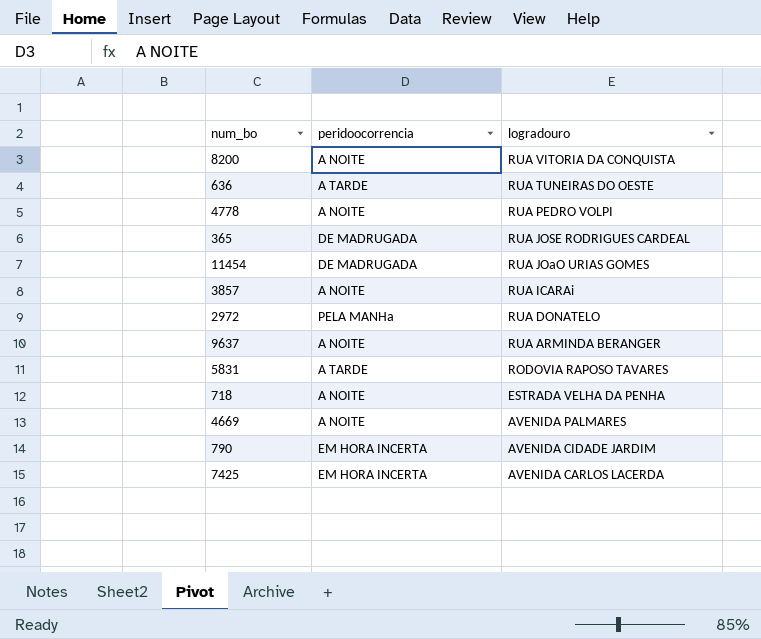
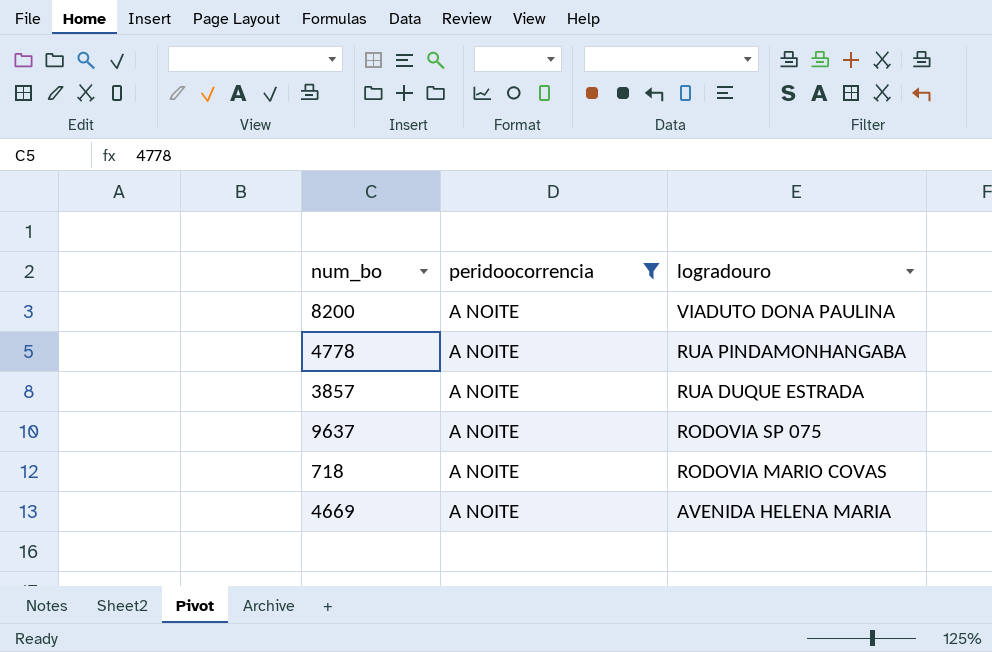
filter: none -> peridoocorrencia = A NOITE
8200 | logradouro: RUA VITORIA DA CONQUISTA -> VIADUTO DONA PAULINA
4778 | logradouro: RUA PEDRO VOLPI -> RUA PINDAMONHANGABA
3857 | logradouro: RUA ICARAi -> RUA DUQUE ESTRADA
9637 | logradouro: RUA ARMINDA BERANGER -> RODOVIA SP 075
718 | logradouro: ESTRADA VELHA DA PENHA -> RODOVIA MARIO COVAS
4669 | logradouro: AVENIDA PALMARES -> AVENIDA HELENA MARIA

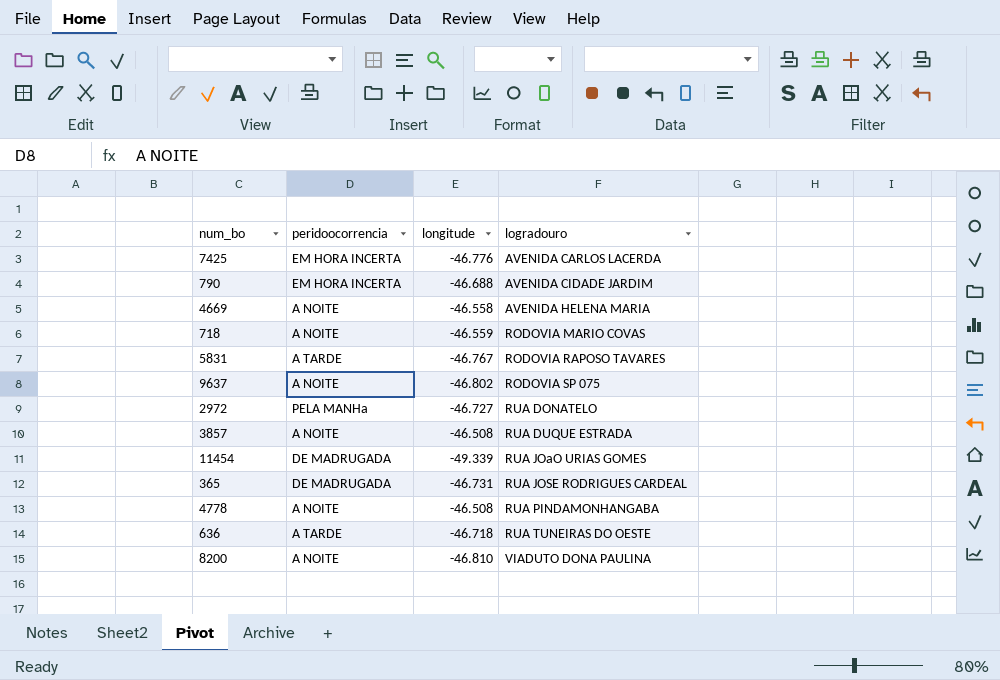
filter: peridoocorrencia = A NOITE -> none
row order: logradouro descending -> logradouro ascending
column longitude | position: none -> 3

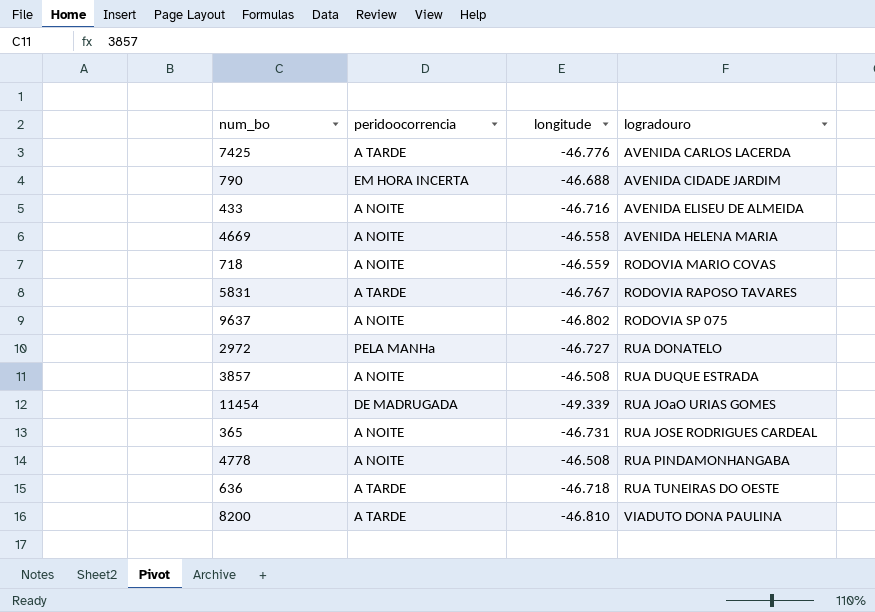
7425 | peridoocorrencia: EM HORA INCERTA -> A TARDE
row 433: none -> A NOITE | -46.716 | AVENIDA ELISEU DE ALMEIDA
365 | peridoocorrencia: DE MADRUGADA -> A NOITE
8200 | peridoocorrencia: A NOITE -> A TARDE

